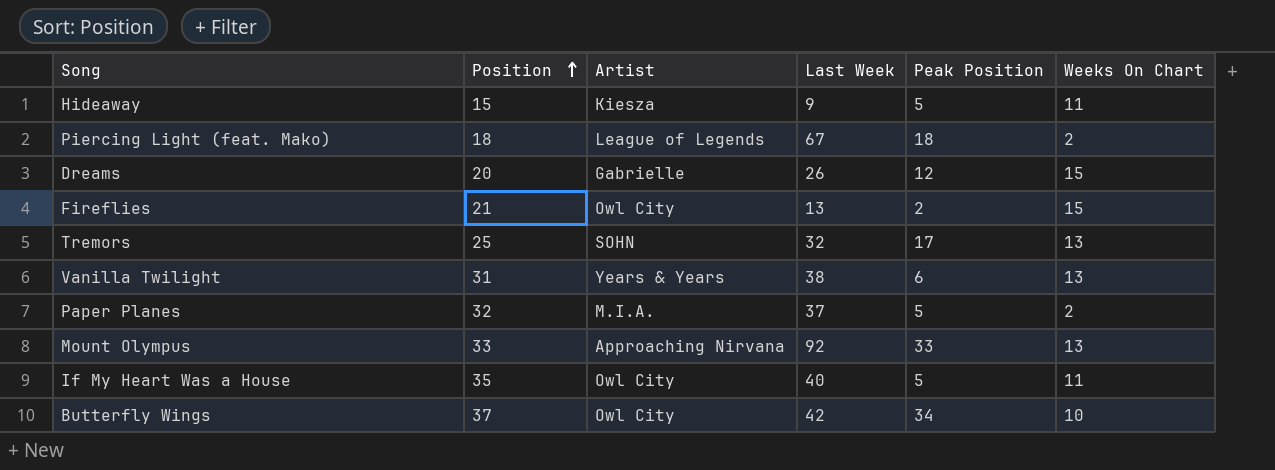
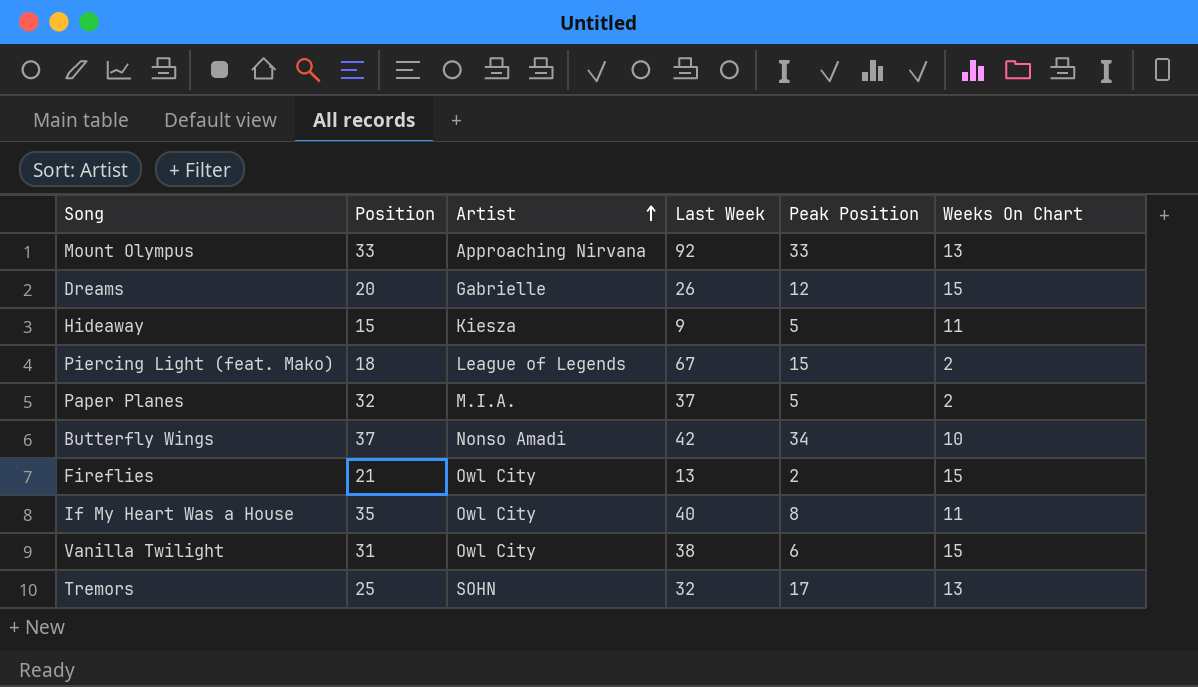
row order: Position ascending -> Artist ascending
Piercing Light (feat. Mako) | Peak Position: 18 -> 15
Butterfly Wings | Artist: Owl City -> Nonso Amadi
If My Heart Was a House | Peak Position: 5 -> 8
Vanilla Twilight | Artist: Years & Years -> Owl City
Vanilla Twilight | Weeks On Chart: 13 -> 15

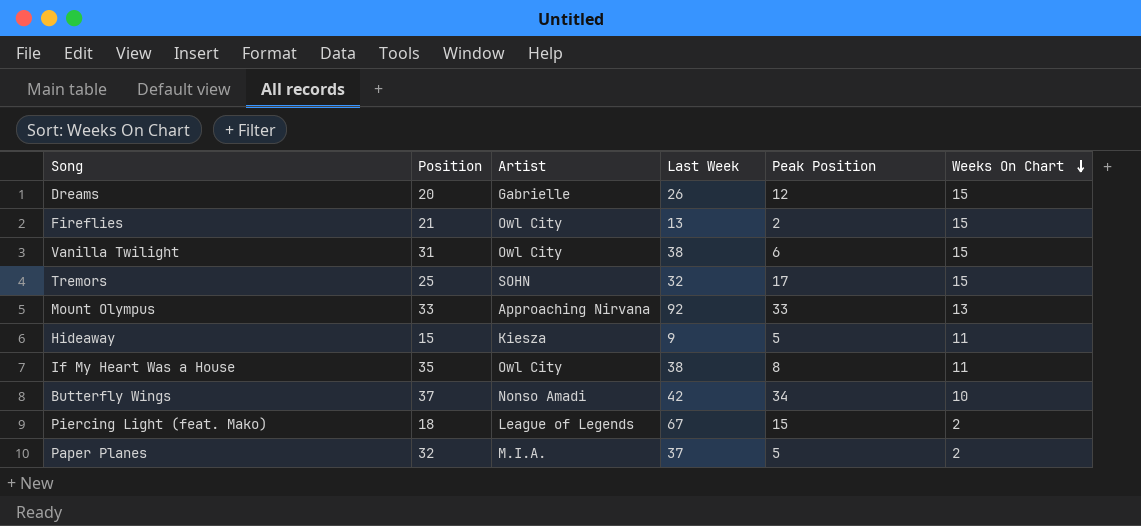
row order: Artist ascending -> Weeks On Chart descending
Tremors | Weeks On Chart: 13 -> 15
If My Heart Was a House | Last Week: 40 -> 38

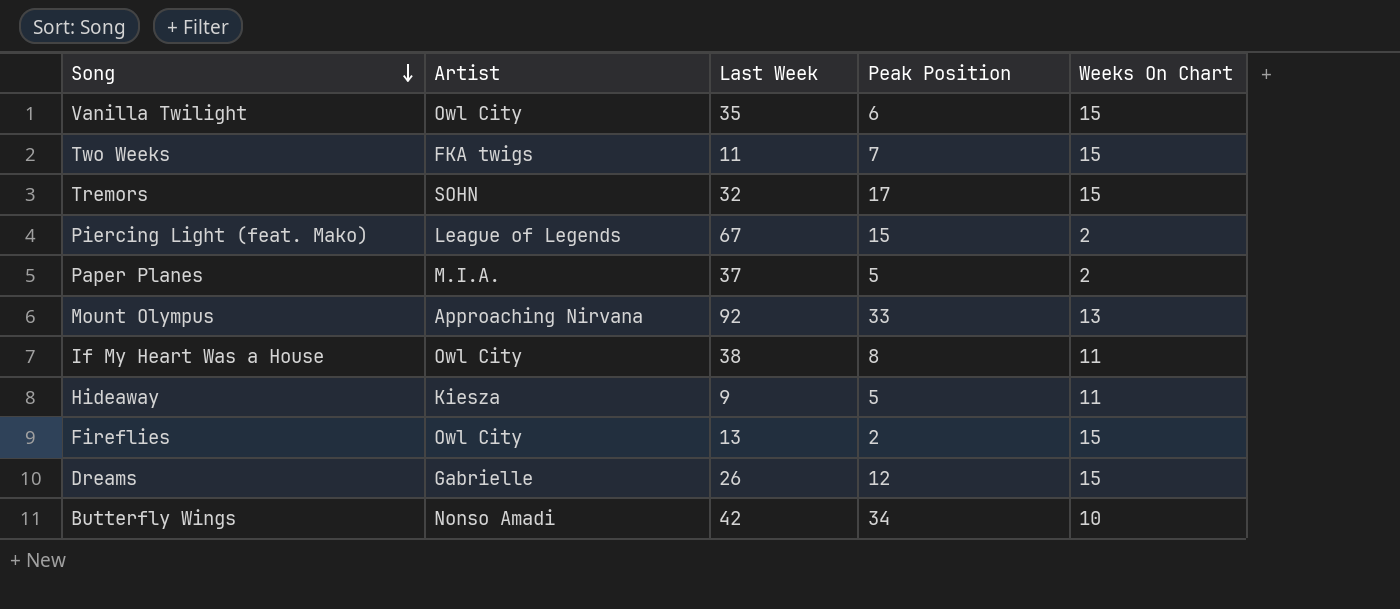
row order: Weeks On Chart descending -> Song descending
column Position | position: 2 -> none
Vanilla Twilight | Last Week: 38 -> 35
row Two Weeks: none -> FKA twigs | 11 | 7 | 15

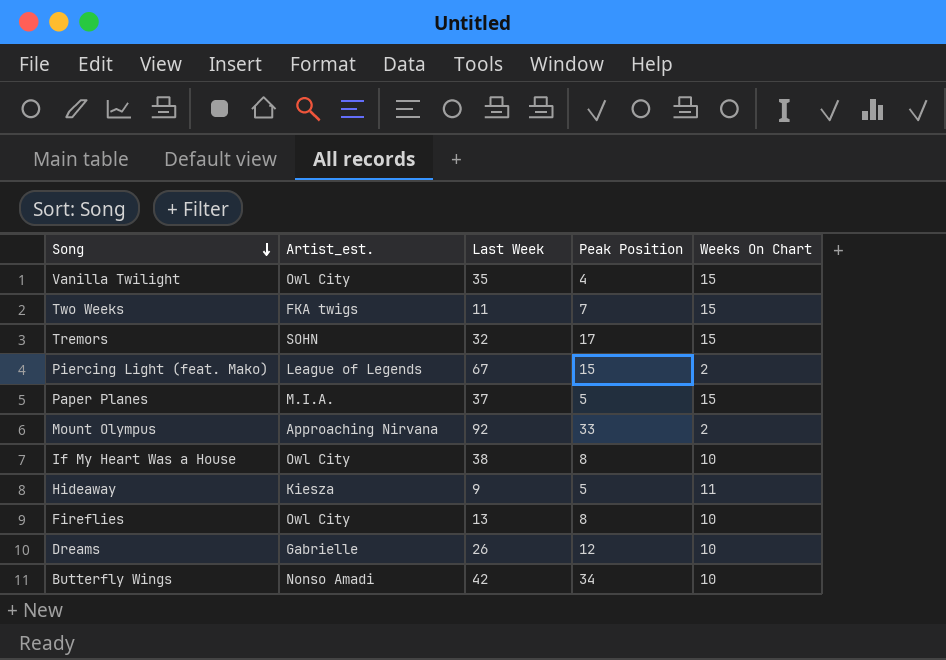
column name: Artist -> Artist_est.
Vanilla Twilight | Peak Position: 6 -> 4
Paper Planes | Weeks On Chart: 2 -> 15
Mount Olympus | Weeks On Chart: 13 -> 2
If My Heart Was a House | Weeks On Chart: 11 -> 10
Fireflies | Peak Position: 2 -> 8
Fireflies | Weeks On Chart: 15 -> 10
Dreams | Weeks On Chart: 15 -> 10

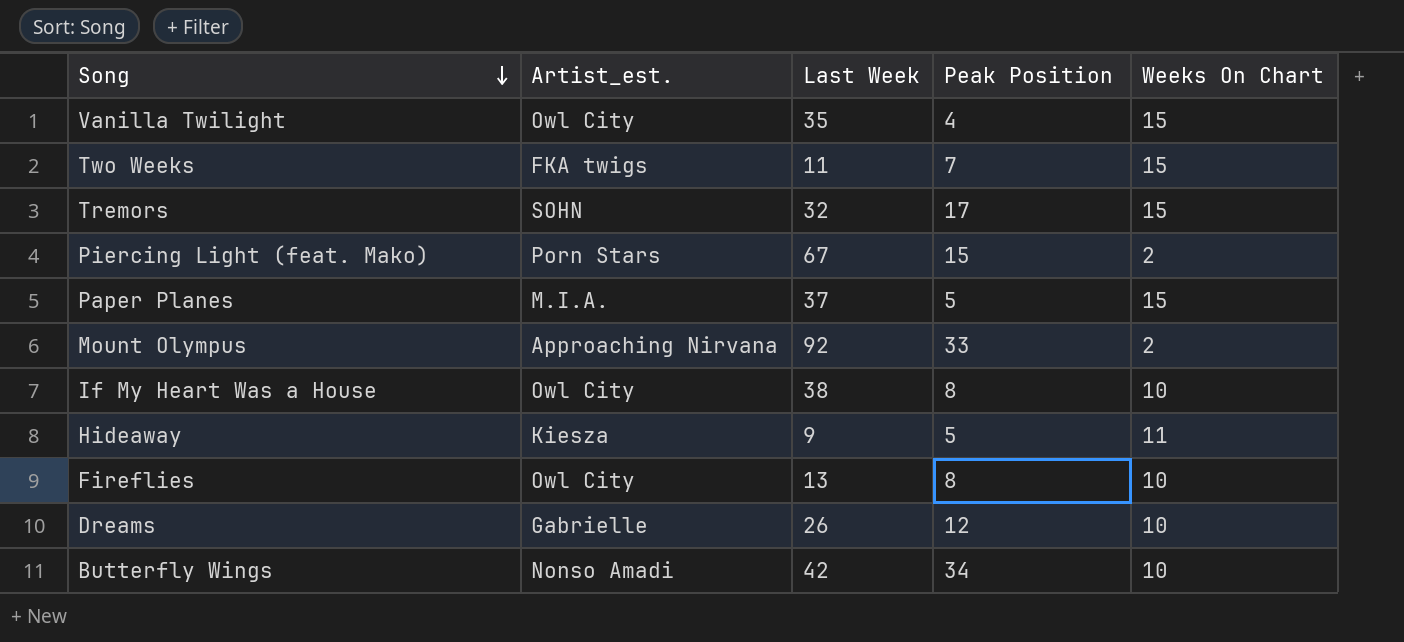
Piercing Light (feat. Mako) | Artist_est.: League of Legends -> Porn Stars

